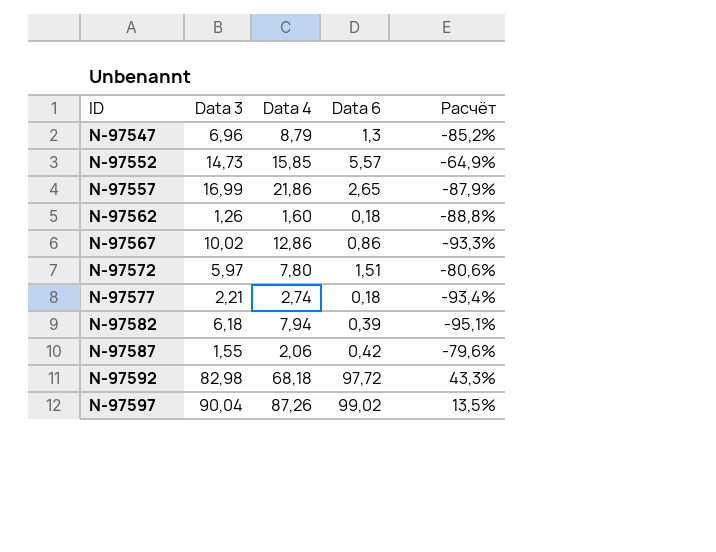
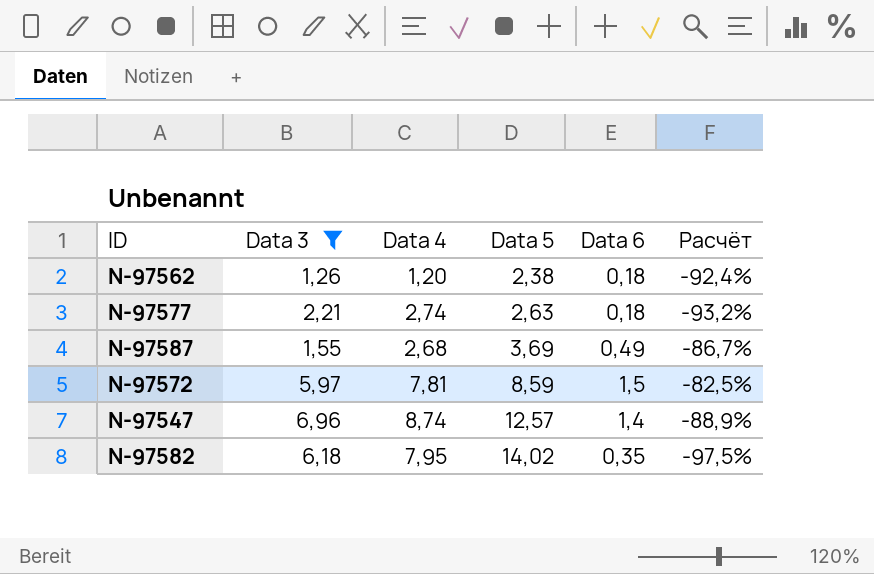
filter: none -> Data 3 <= 6,96
row order: ID ascending -> Data 5 ascending
column Data 5 | position: none -> 4
column Расчёт | formula: ([Data 6] - [Data 4]) / [Data 4] -> ([Data 6] - [Data 5]) / [Data 5]
N-97562 | Data 4: 1,60 -> 1,20
N-97587 | Data 4: 2,06 -> 2,68
N-97587 | Data 6: 0,42 -> 0,49
N-97572 | Data 4: 7,80 -> 7,81
N-97572 | Data 6: 1,51 -> 1,5
N-97547 | Data 4: 8,79 -> 8,74
N-97547 | Data 6: 1,3 -> 1,4
N-97582 | Data 4: 7,94 -> 7,95
N-97582 | Data 6: 0,39 -> 0,35

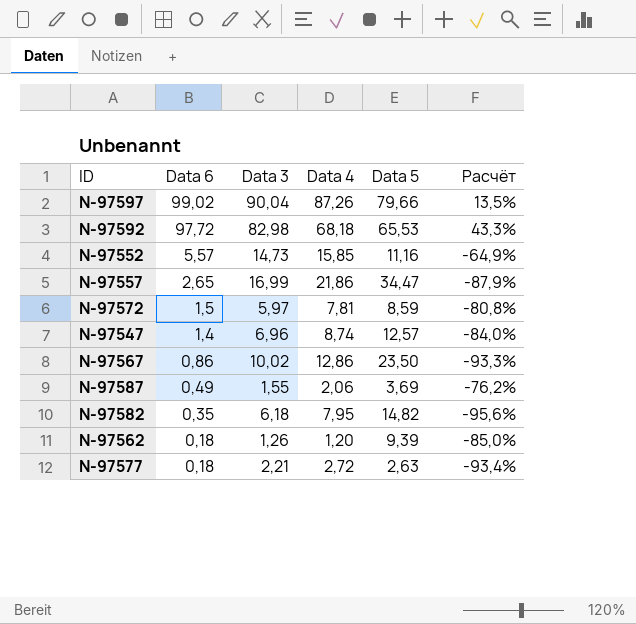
filter: Data 3 <= 6,96 -> none
row order: Data 5 ascending -> Data 6 descending
column Data 6 | position: 5 -> 2
column Расчёт | formula: ([Data 6] - [Data 5]) / [Data 5] -> ([Data 6] - [Data 4]) / [Data 4]
N-97587 | Data 4: 2,68 -> 2,06
N-97582 | Data 5: 14,02 -> 14,82
N-97562 | Data 5: 2,38 -> 9,39
N-97577 | Data 4: 2,74 -> 2,72

